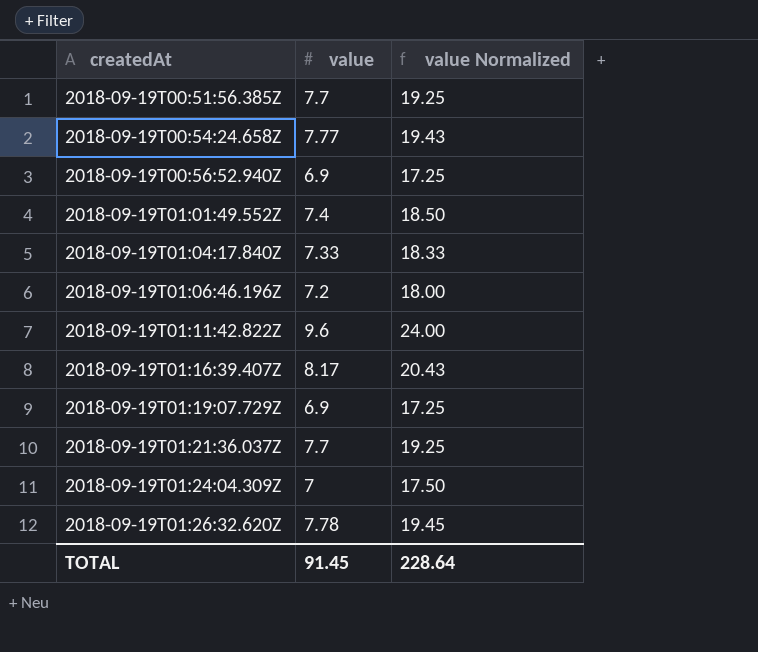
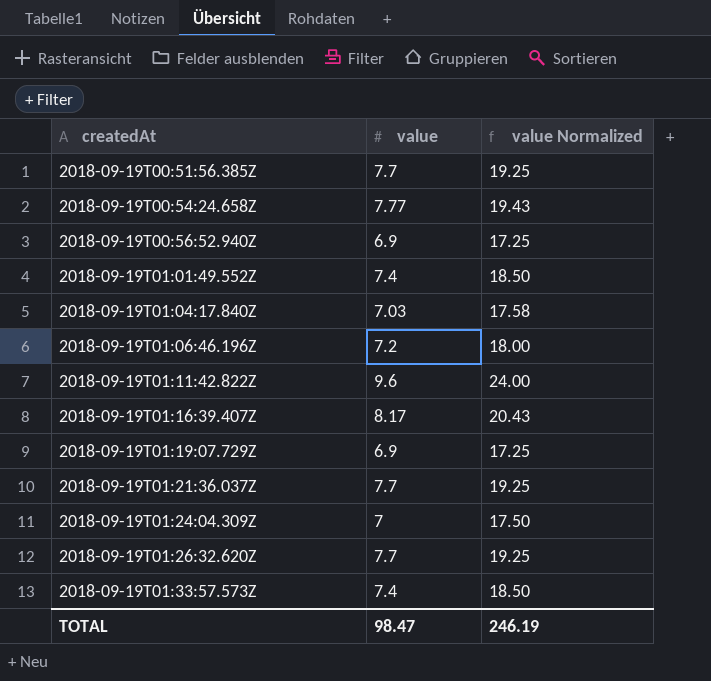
2018-09-19T01:04:17.840Z | value: 7.33 -> 7.03
2018-09-19T01:04:17.840Z | value Normalized: 18.33 -> 17.58
2018-09-19T01:26:32.620Z | value: 7.78 -> 7.7
2018-09-19T01:26:32.620Z | value Normalized: 19.45 -> 19.25
row 2018-09-19T01:33:57.573Z: none -> 7.4 | 18.50
TOTAL | value: 91.45 -> 98.47
TOTAL | value Normalized: 228.64 -> 246.19

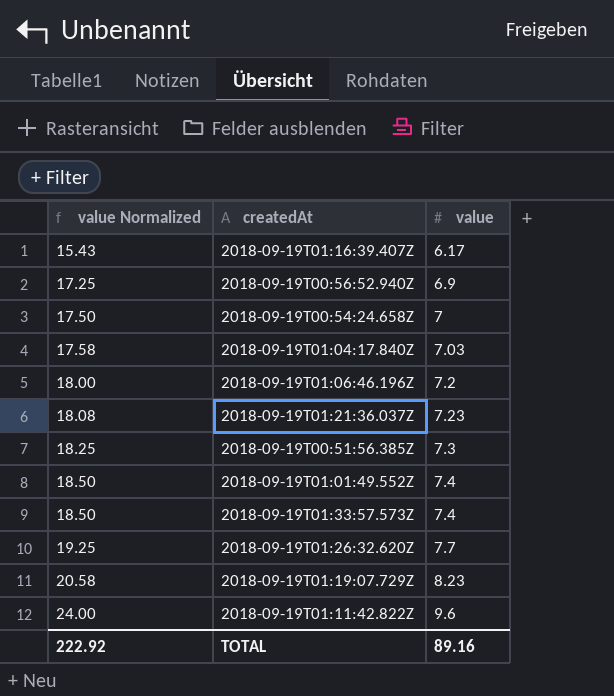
row order: createdAt ascending -> value Normalized ascending
column value Normalized | position: 3 -> 1
row 2018-09-19T01:24:04.309Z: 7 | 17.50 -> none
2018-09-19T01:16:39.407Z | value Normalized: 20.43 -> 15.43
2018-09-19T01:16:39.407Z | value: 8.17 -> 6.17
2018-09-19T00:54:24.658Z | value Normalized: 19.43 -> 17.50
2018-09-19T00:54:24.658Z | value: 7.77 -> 7
2018-09-19T01:21:36.037Z | value Normalized: 19.25 -> 18.08
2018-09-19T01:21:36.037Z | value: 7.7 -> 7.23
2018-09-19T00:51:56.385Z | value Normalized: 19.25 -> 18.25
2018-09-19T00:51:56.385Z | value: 7.7 -> 7.3
2018-09-19T01:19:07.729Z | value Normalized: 17.25 -> 20.58
2018-09-19T01:19:07.729Z | value: 6.9 -> 8.23
TOTAL | value Normalized: 246.19 -> 222.92
TOTAL | value: 98.47 -> 89.16

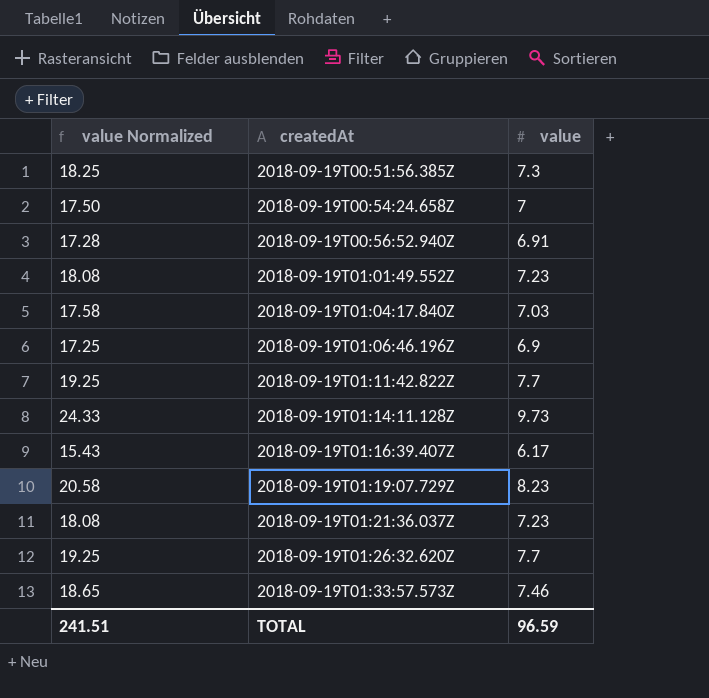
row order: value Normalized ascending -> createdAt ascending
2018-09-19T00:56:52.940Z | value Normalized: 17.25 -> 17.28
2018-09-19T00:56:52.940Z | value: 6.9 -> 6.91
2018-09-19T01:01:49.552Z | value Normalized: 18.50 -> 18.08
2018-09-19T01:01:49.552Z | value: 7.4 -> 7.23
2018-09-19T01:06:46.196Z | value Normalized: 18.00 -> 17.25
2018-09-19T01:06:46.196Z | value: 7.2 -> 6.9
2018-09-19T01:11:42.822Z | value Normalized: 24.00 -> 19.25
2018-09-19T01:11:42.822Z | value: 9.6 -> 7.7
row 2018-09-19T01:14:11.128Z: none -> 24.33 | 9.73
2018-09-19T01:33:57.573Z | value Normalized: 18.50 -> 18.65
2018-09-19T01:33:57.573Z | value: 7.4 -> 7.46
TOTAL | value Normalized: 222.92 -> 241.51
TOTAL | value: 89.16 -> 96.59

